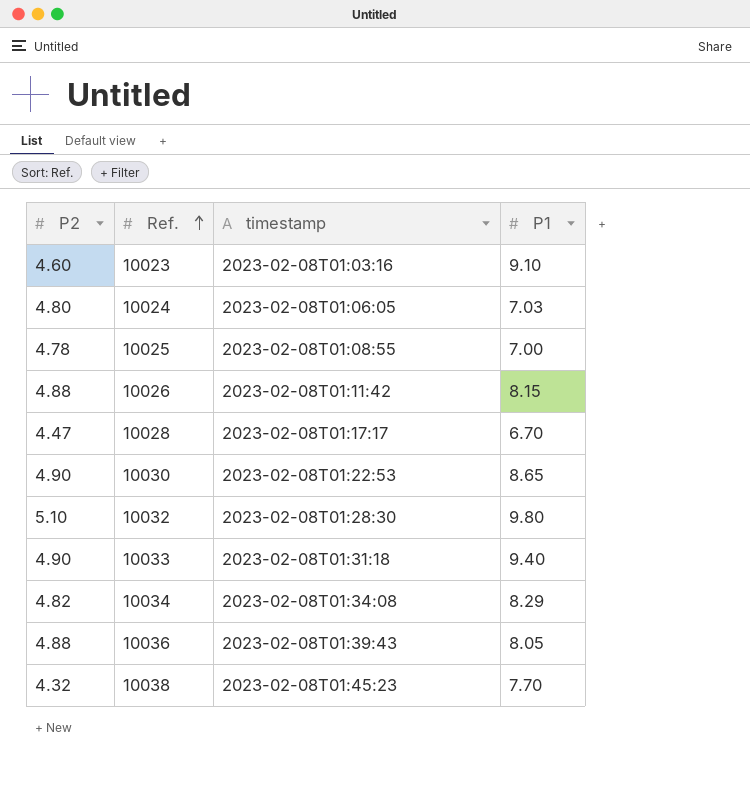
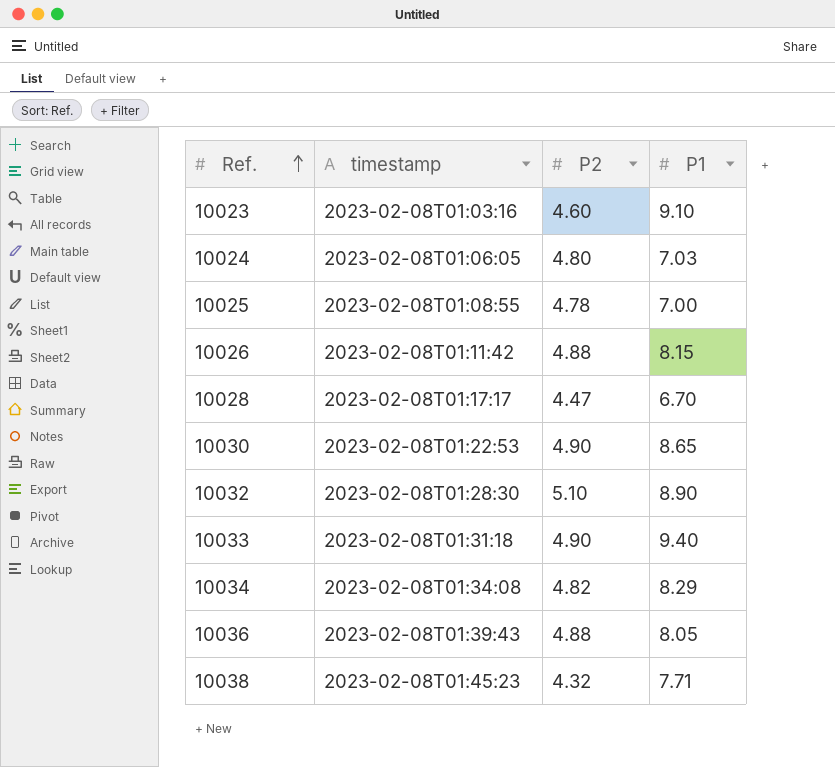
column P2 | position: 1 -> 3
10032 | P1: 9.80 -> 8.90
10038 | P1: 7.70 -> 7.71

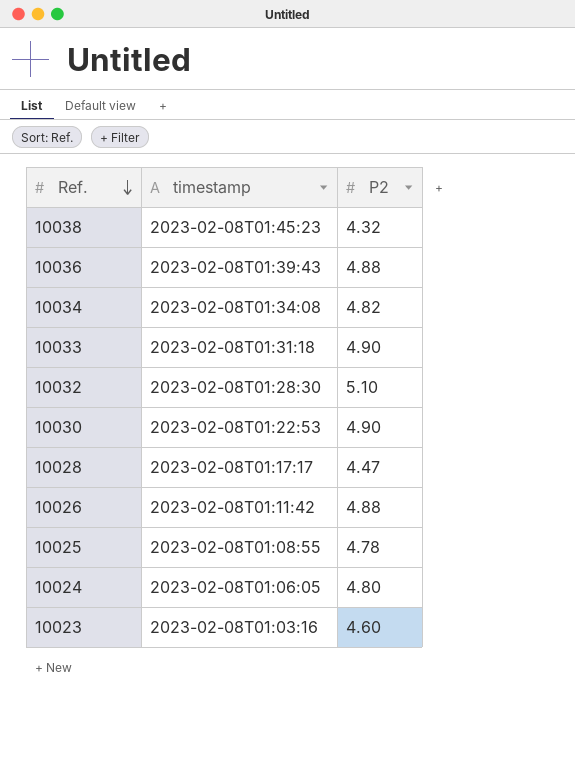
row order: Ref. ascending -> Ref. descending
column P1 | position: 4 -> none

